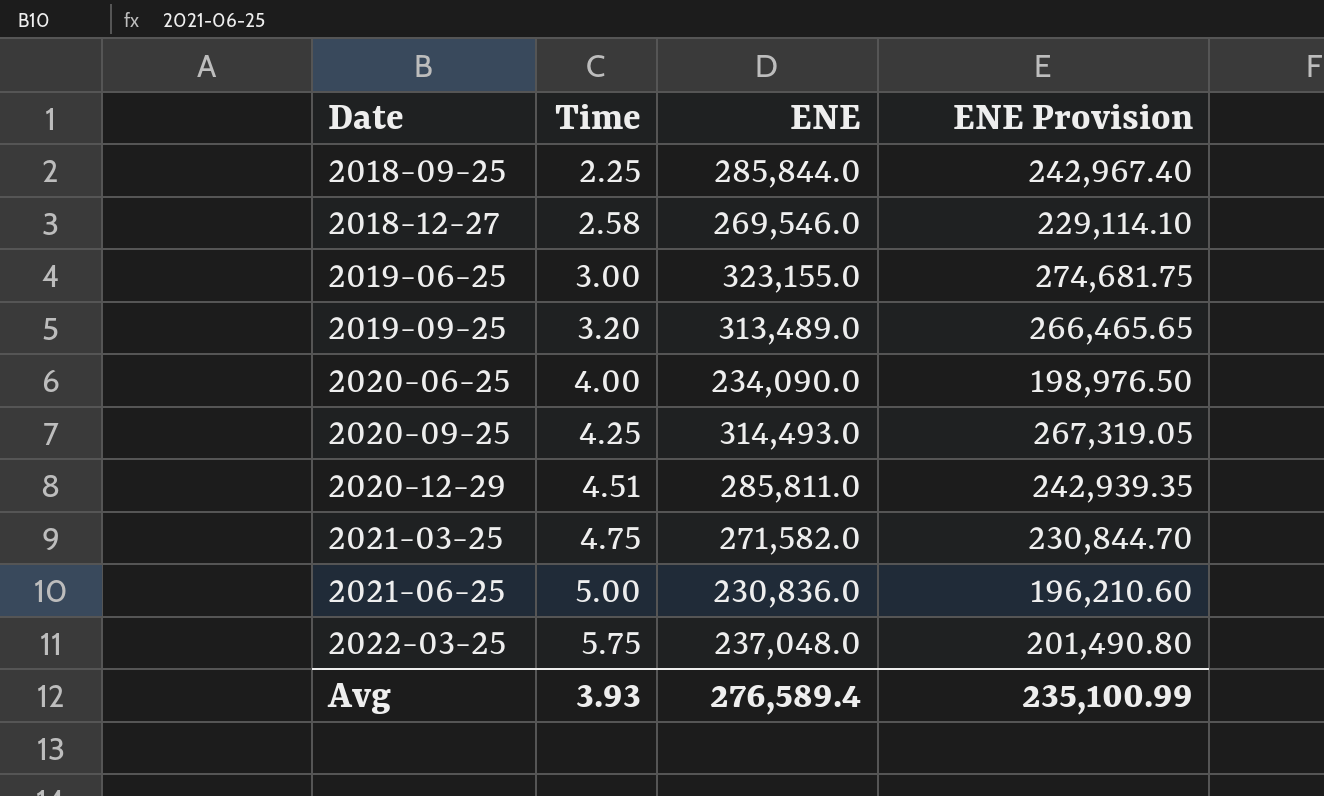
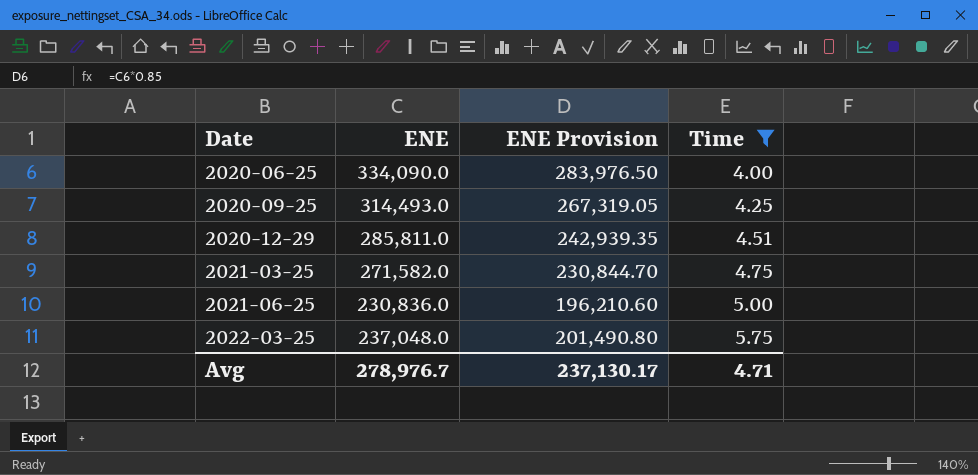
filter: none -> Time >= 4.00
column Time | position: 2 -> 4
2020-06-25 | ENE: 234,090.0 -> 334,090.0
2020-06-25 | ENE Provision: 198,976.50 -> 283,976.50
Avg | ENE: 276,589.4 -> 278,976.7
Avg | ENE Provision: 235,100.99 -> 237,130.17
Avg | Time: 3.93 -> 4.71

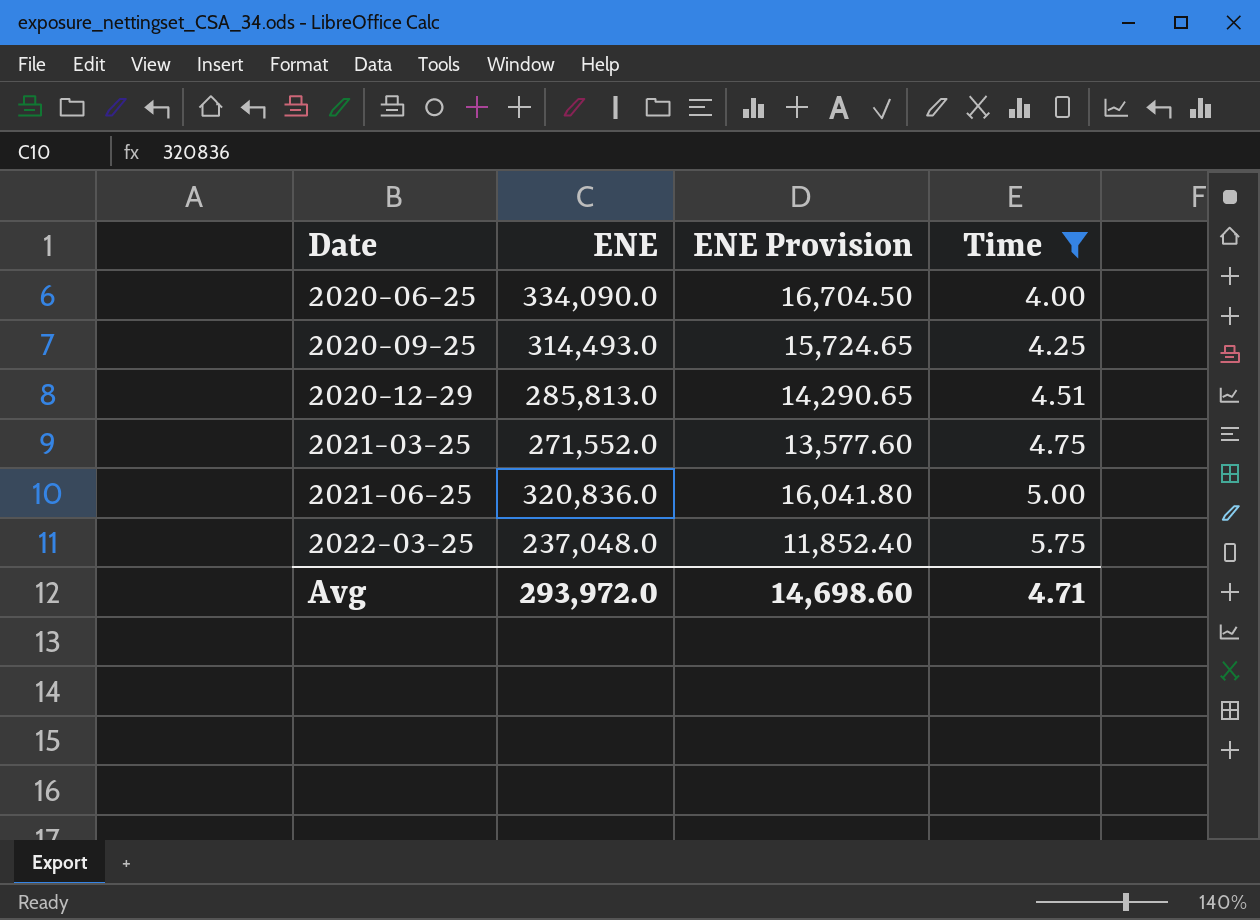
column ENE Provision | formula: [ENE] * 0.85 -> [ENE] * 0.05
2020-12-29 | ENE: 285,811.0 -> 285,813.0
2021-03-25 | ENE: 271,582.0 -> 271,552.0
2021-06-25 | ENE: 230,836.0 -> 320,836.0
Avg | ENE: 278,976.7 -> 293,972.0
Avg | ENE Provision: 237,130.17 -> 14,698.60

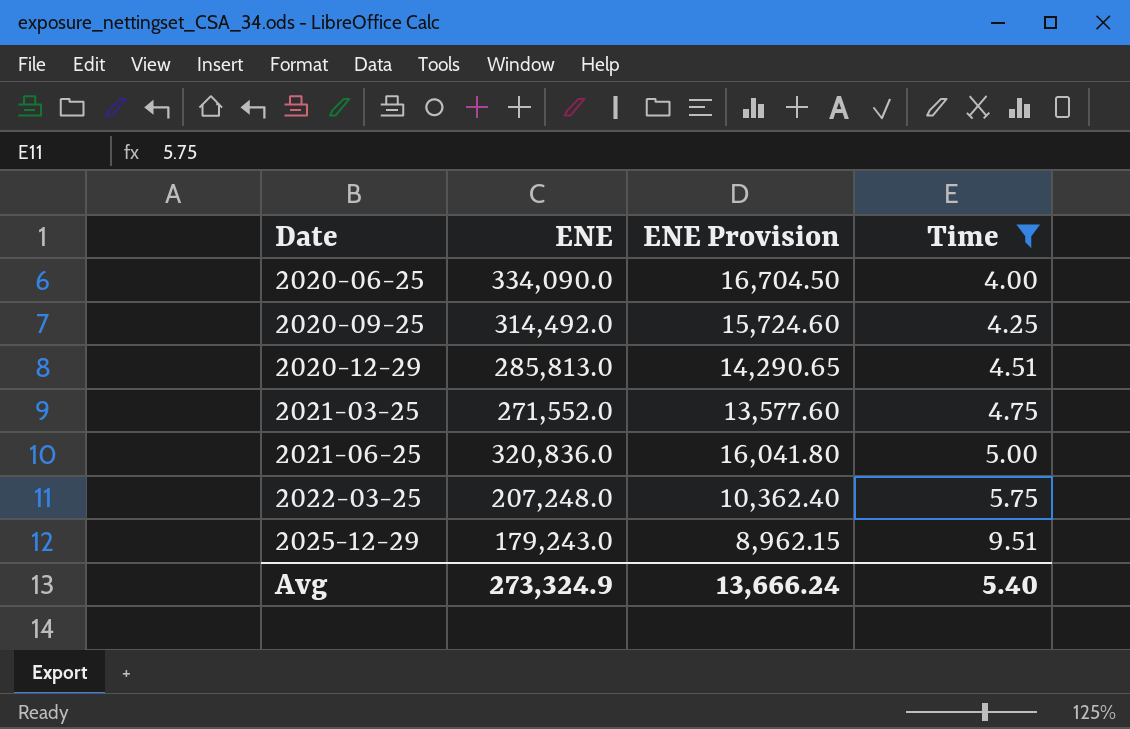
2020-09-25 | ENE: 314,493.0 -> 314,492.0
2020-09-25 | ENE Provision: 15,724.65 -> 15,724.60
2022-03-25 | ENE: 237,048.0 -> 207,248.0
2022-03-25 | ENE Provision: 11,852.40 -> 10,362.40
row 2025-12-29: none -> 179,243.0 | 8,962.15 | 9.51
Avg | ENE: 293,972.0 -> 273,324.9
Avg | ENE Provision: 14,698.60 -> 13,666.24
Avg | Time: 4.71 -> 5.40

